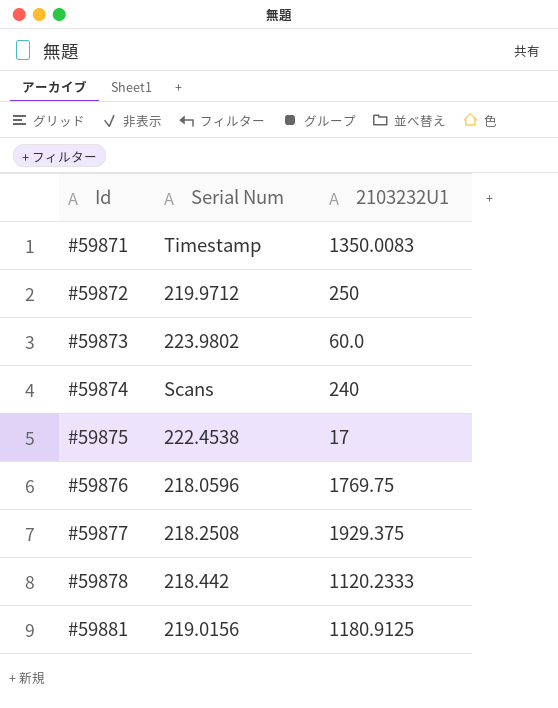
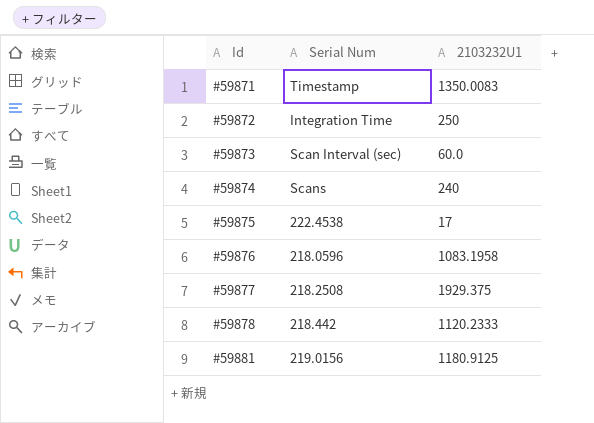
#59872 | Serial Num: 219.9712 -> Integration Time
#59873 | Serial Num: 223.9802 -> Scan Interval (sec)
#59876 | 2103232U1: 1769.75 -> 1083.1958

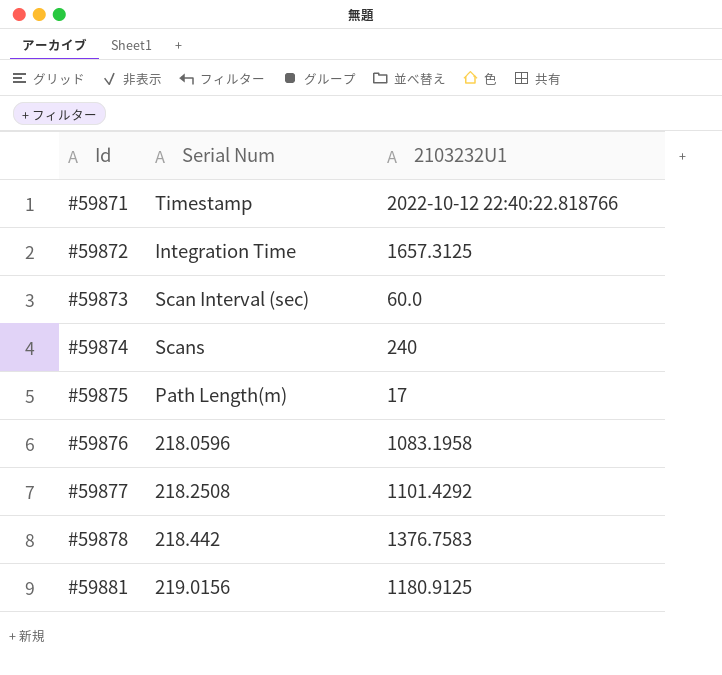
#59871 | 2103232U1: 1350.0083 -> 2022-10-12 22:40:22.818766
#59872 | 2103232U1: 250 -> 1657.3125
#59875 | Serial Num: 222.4538 -> Path Length(m)
#59877 | 2103232U1: 1929.375 -> 1101.4292
#59878 | 2103232U1: 1120.2333 -> 1376.7583

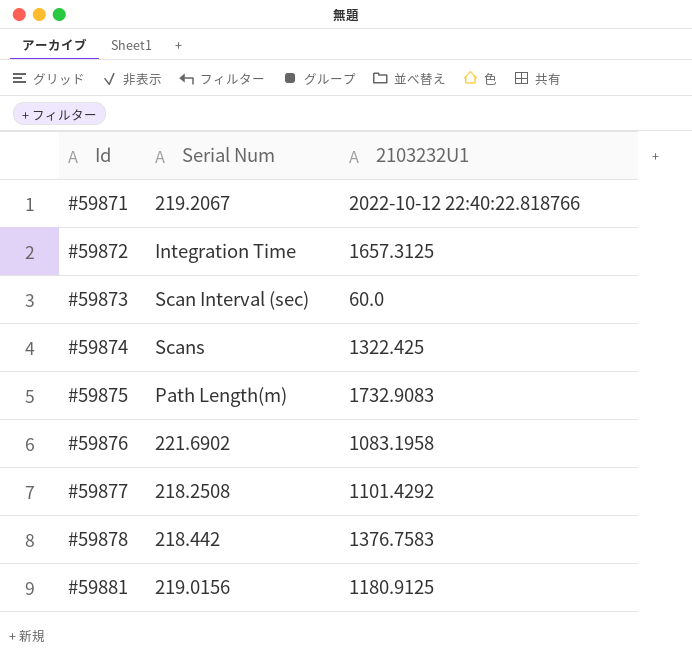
#59871 | Serial Num: Timestamp -> 219.2067
#59874 | 2103232U1: 240 -> 1322.425
#59875 | 2103232U1: 17 -> 1732.9083
#59876 | Serial Num: 218.0596 -> 221.6902

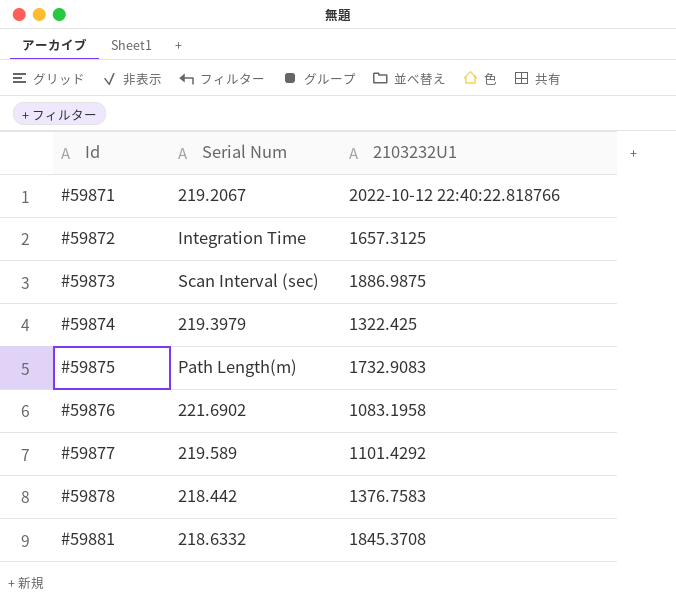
#59873 | 2103232U1: 60.0 -> 1886.9875
#59874 | Serial Num: Scans -> 219.3979
#59877 | Serial Num: 218.2508 -> 219.589
#59881 | Serial Num: 219.0156 -> 218.6332
#59881 | 2103232U1: 1180.9125 -> 1845.3708

